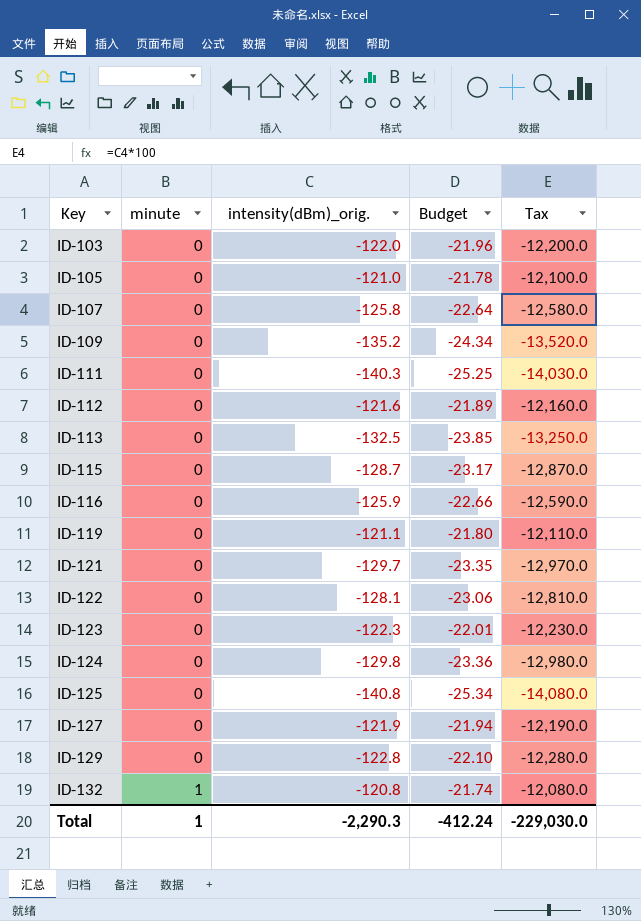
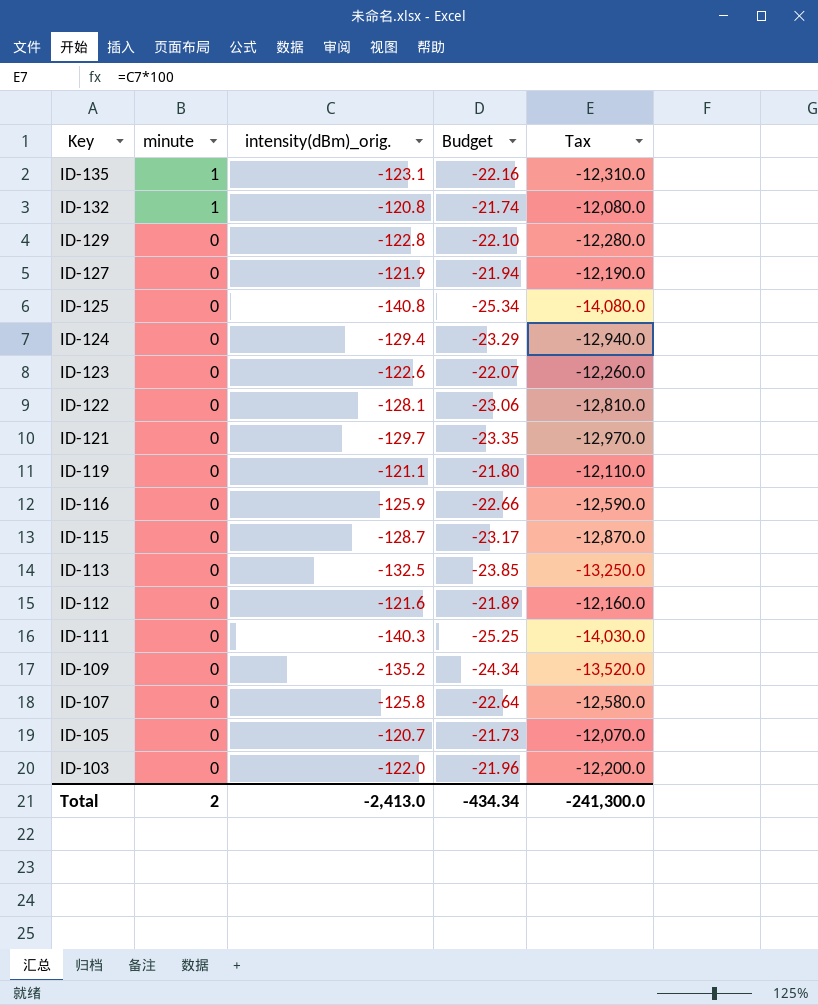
row order: Key ascending -> Key descending
row ID-135: none -> 1 | -123.1 | -22.16 | -12,310.0
ID-124 | intensity(dBm)_orig.: -129.8 -> -129.4
ID-124 | Budget: -23.36 -> -23.29
ID-124 | Tax: -12,980.0 -> -12,940.0
ID-123 | intensity(dBm)_orig.: -122.3 -> -122.6
ID-123 | Budget: -22.01 -> -22.07
ID-123 | Tax: -12,230.0 -> -12,260.0
ID-105 | intensity(dBm)_orig.: -121.0 -> -120.7
ID-105 | Budget: -21.78 -> -21.73
ID-105 | Tax: -12,100.0 -> -12,070.0
Total | minute: 1 -> 2
Total | intensity(dBm)_orig.: -2,290.3 -> -2,413.0
Total | Budget: -412.24 -> -434.34
Total | Tax: -229,030.0 -> -241,300.0

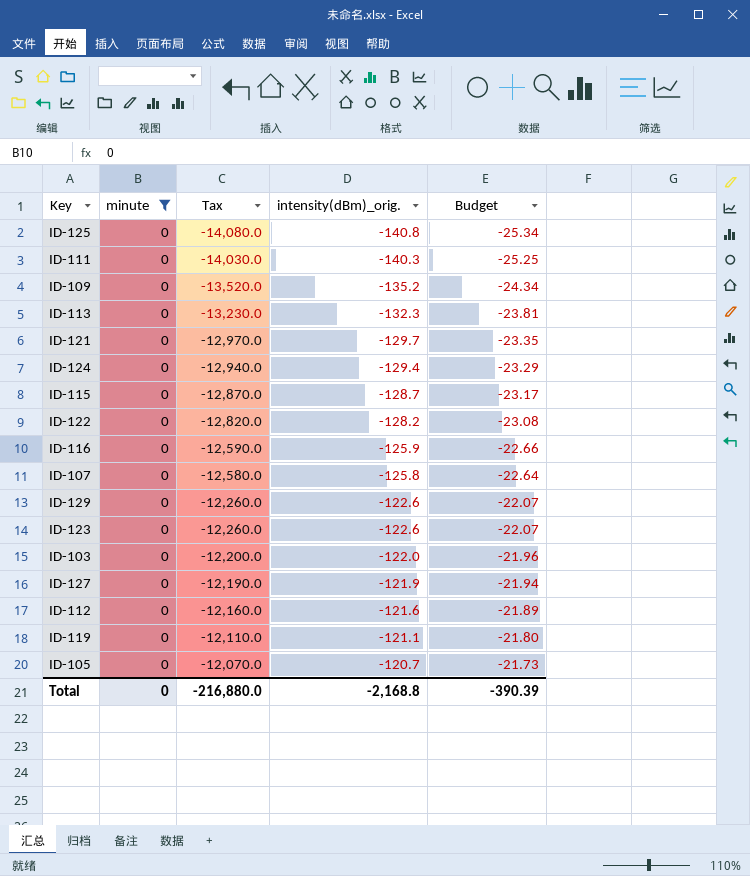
filter: none -> minute = 0
row order: Key descending -> Tax ascending
column Tax | position: 5 -> 3
ID-113 | Tax: -13,250.0 -> -13,230.0
ID-113 | intensity(dBm)_orig.: -132.5 -> -132.3
ID-113 | Budget: -23.85 -> -23.81
ID-122 | Tax: -12,810.0 -> -12,820.0
ID-122 | intensity(dBm)_orig.: -128.1 -> -128.2
ID-122 | Budget: -23.06 -> -23.08
ID-129 | Tax: -12,280.0 -> -12,260.0
ID-129 | intensity(dBm)_orig.: -122.8 -> -122.6
ID-129 | Budget: -22.10 -> -22.07
Total | minute: 2 -> 0
Total | Tax: -241,300.0 -> -216,880.0
Total | intensity(dBm)_orig.: -2,413.0 -> -2,168.8
Total | Budget: -434.34 -> -390.39

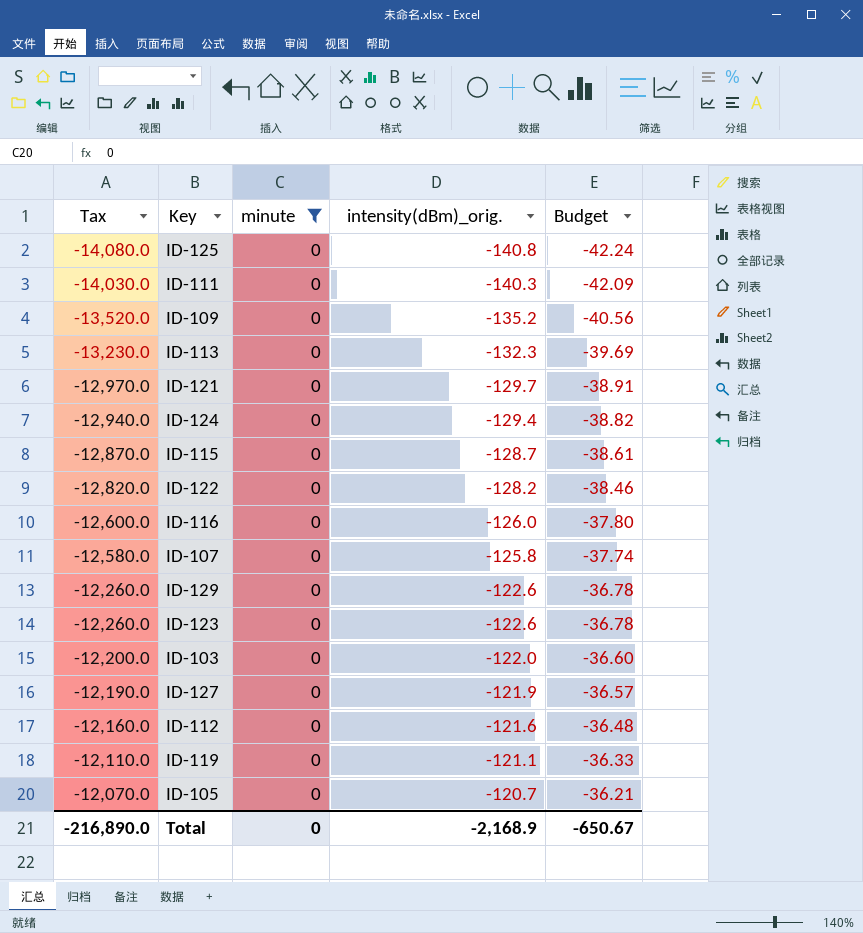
column Tax | position: 3 -> 1
column Budget | formula: [intensity(dBm)_orig.] * 0.18 -> [intensity(dBm)_orig.] * 0.3
ID-116 | Tax: -12,590.0 -> -12,600.0
ID-116 | intensity(dBm)_orig.: -125.9 -> -126.0
Total | Tax: -216,880.0 -> -216,890.0
Total | intensity(dBm)_orig.: -2,168.8 -> -2,168.9
Total | Budget: -390.39 -> -650.67

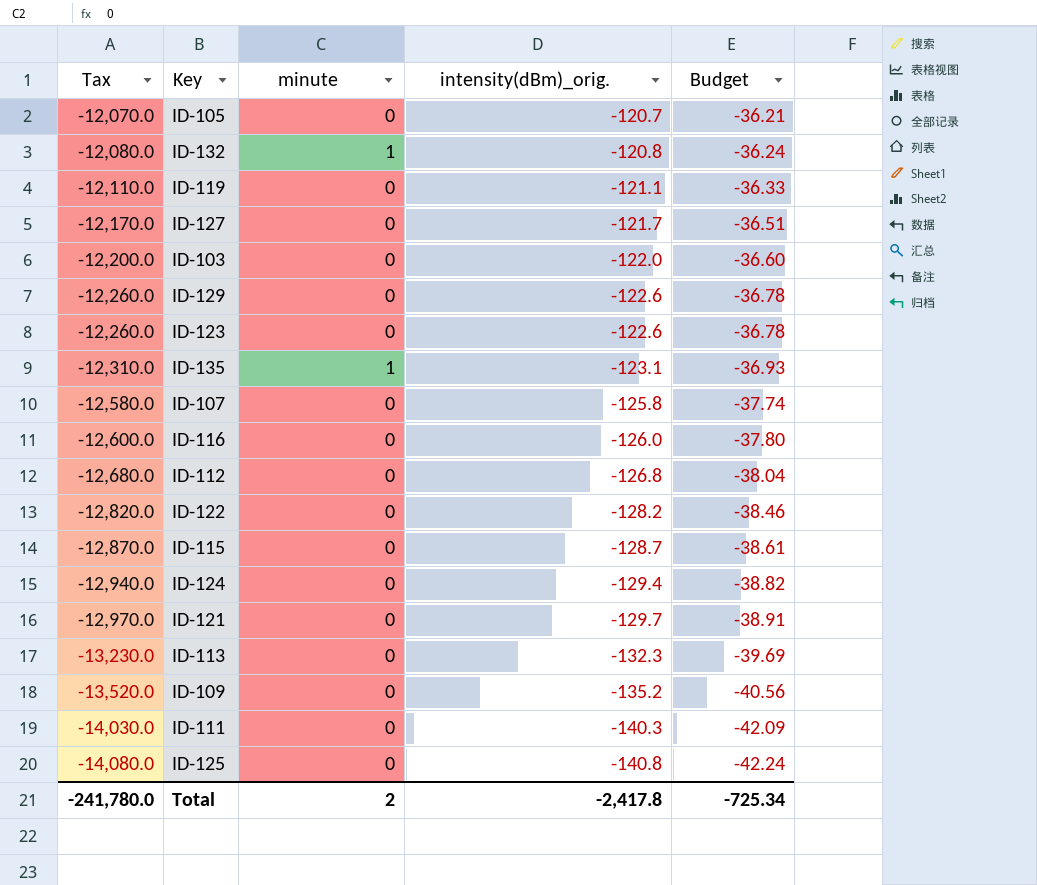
filter: minute = 0 -> none
row order: Tax ascending -> Tax descending
ID-127 | Tax: -12,190.0 -> -12,170.0
ID-127 | intensity(dBm)_orig.: -121.9 -> -121.7
ID-127 | Budget: -36.57 -> -36.51
ID-112 | Tax: -12,160.0 -> -12,680.0
ID-112 | intensity(dBm)_orig.: -121.6 -> -126.8
ID-112 | Budget: -36.48 -> -38.04
Total | Tax: -216,890.0 -> -241,780.0
Total | minute: 0 -> 2
Total | intensity(dBm)_orig.: -2,168.9 -> -2,417.8
Total | Budget: -650.67 -> -725.34

